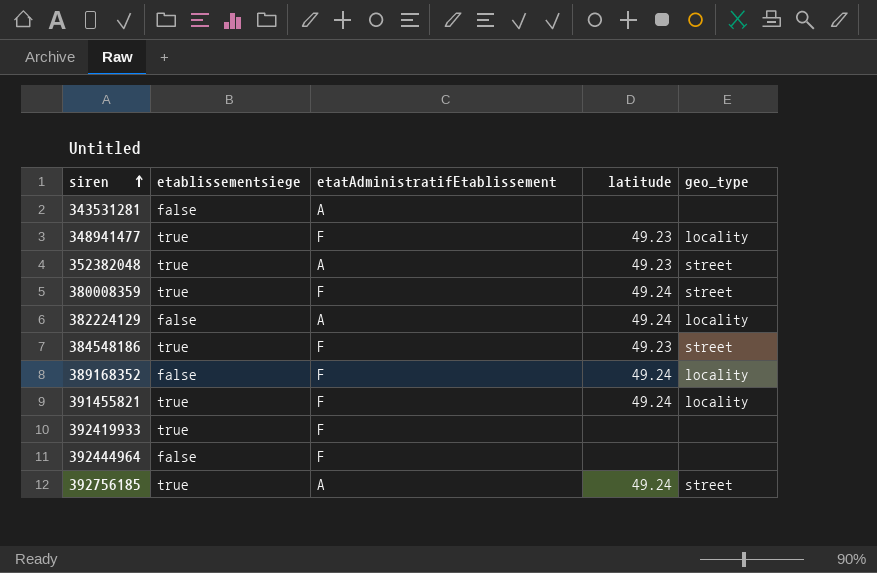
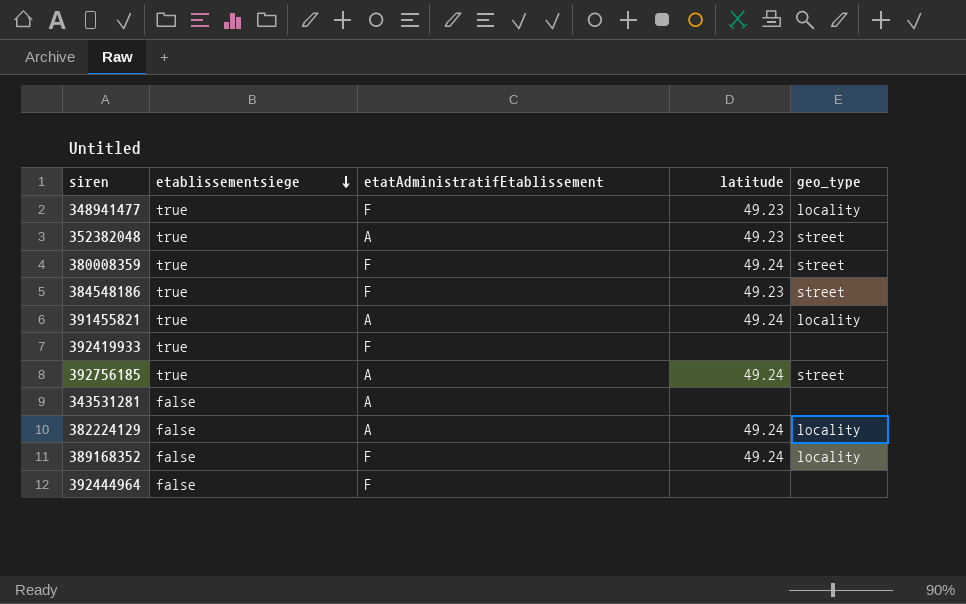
row order: siren ascending -> etablissementsiege descending
391455821 | etatAdministratifEtablissement: F -> A

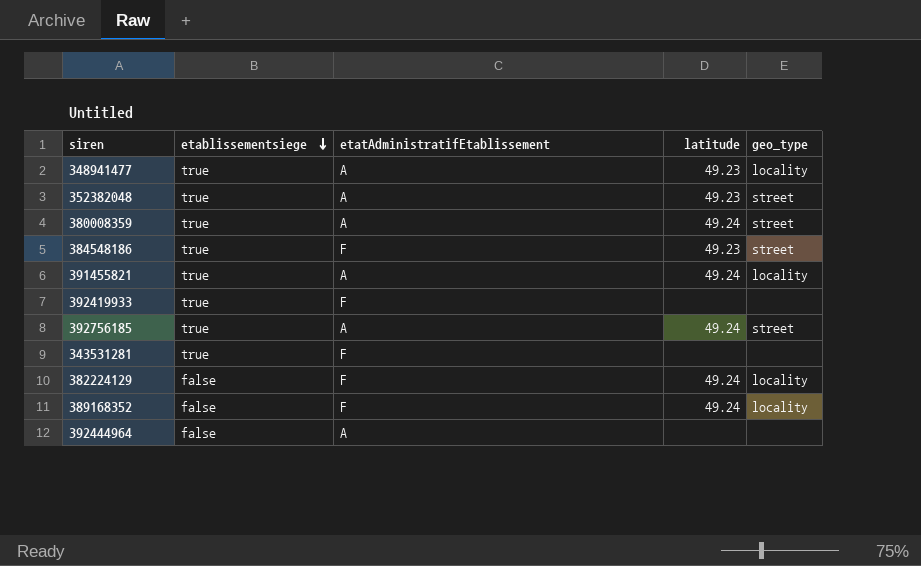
348941477 | etatAdministratifEtablissement: F -> A
380008359 | etatAdministratifEtablissement: F -> A
343531281 | etablissementsiege: false -> true
343531281 | etatAdministratifEtablissement: A -> F
382224129 | etatAdministratifEtablissement: A -> F
392444964 | etatAdministratifEtablissement: F -> A

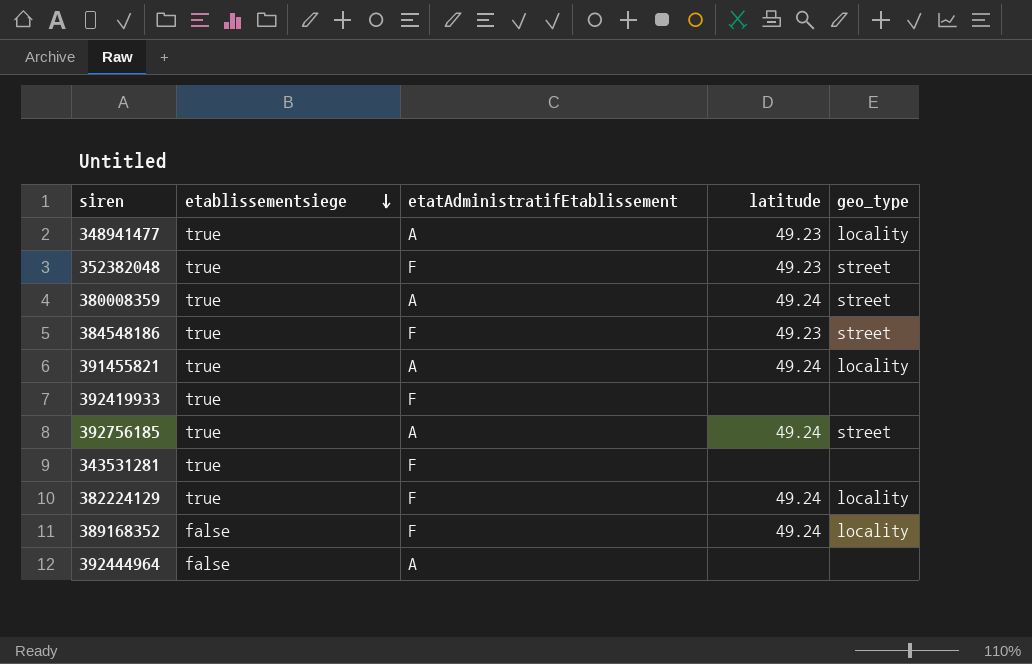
352382048 | etatAdministratifEtablissement: A -> F
382224129 | etablissementsiege: false -> true

